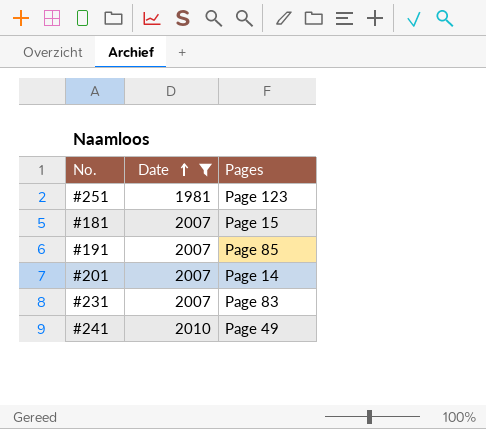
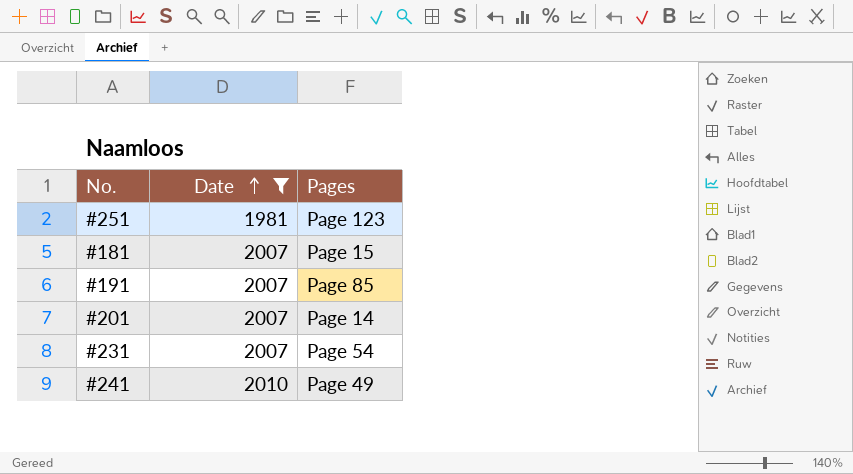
#231 | Pages: Page 83 -> Page 54

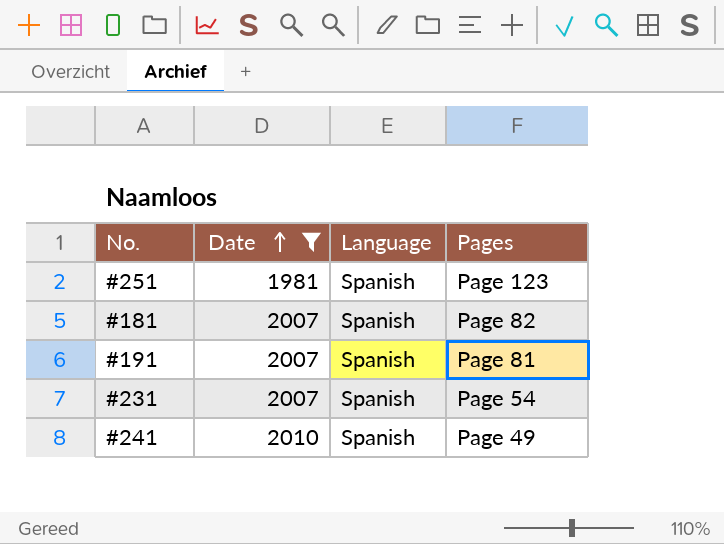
column Language | position: none -> 3
row #201: 2007 | Page 14 -> none
#181 | Pages: Page 15 -> Page 82
#191 | Pages: Page 85 -> Page 81

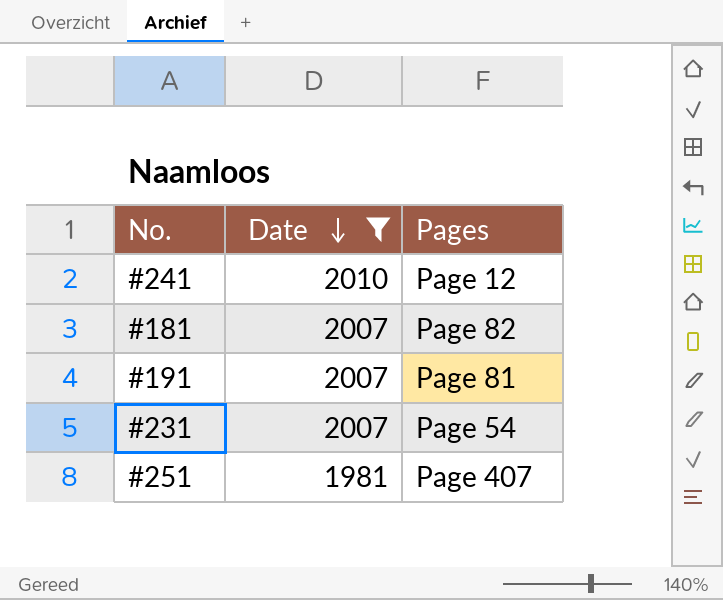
row order: Date ascending -> Date descending
column Language | position: 3 -> none
#241 | Pages: Page 49 -> Page 12
#251 | Pages: Page 123 -> Page 407

